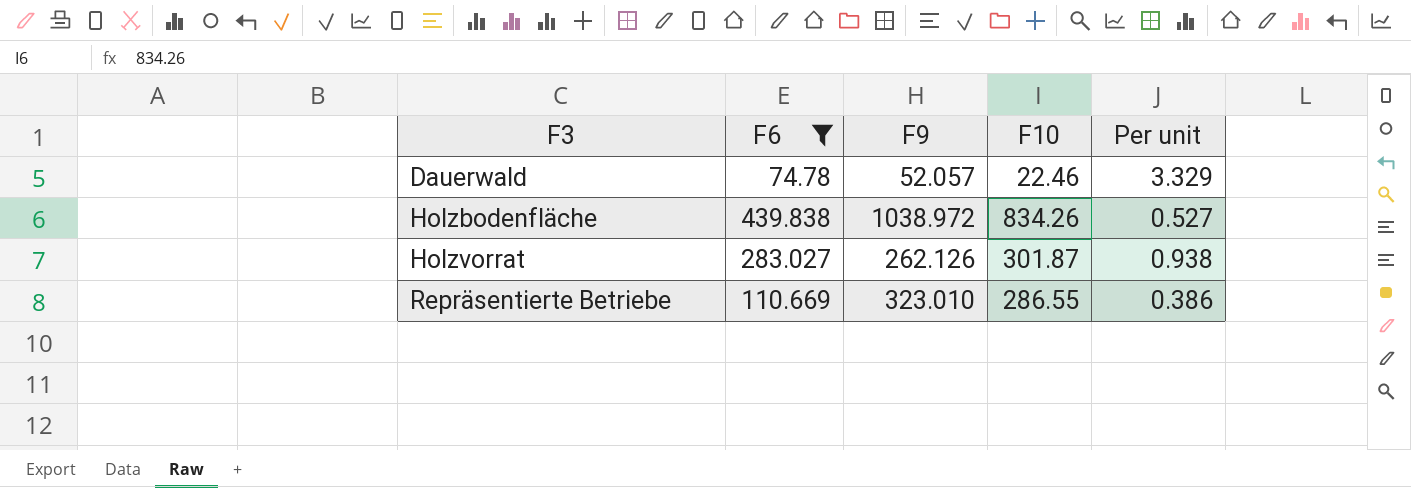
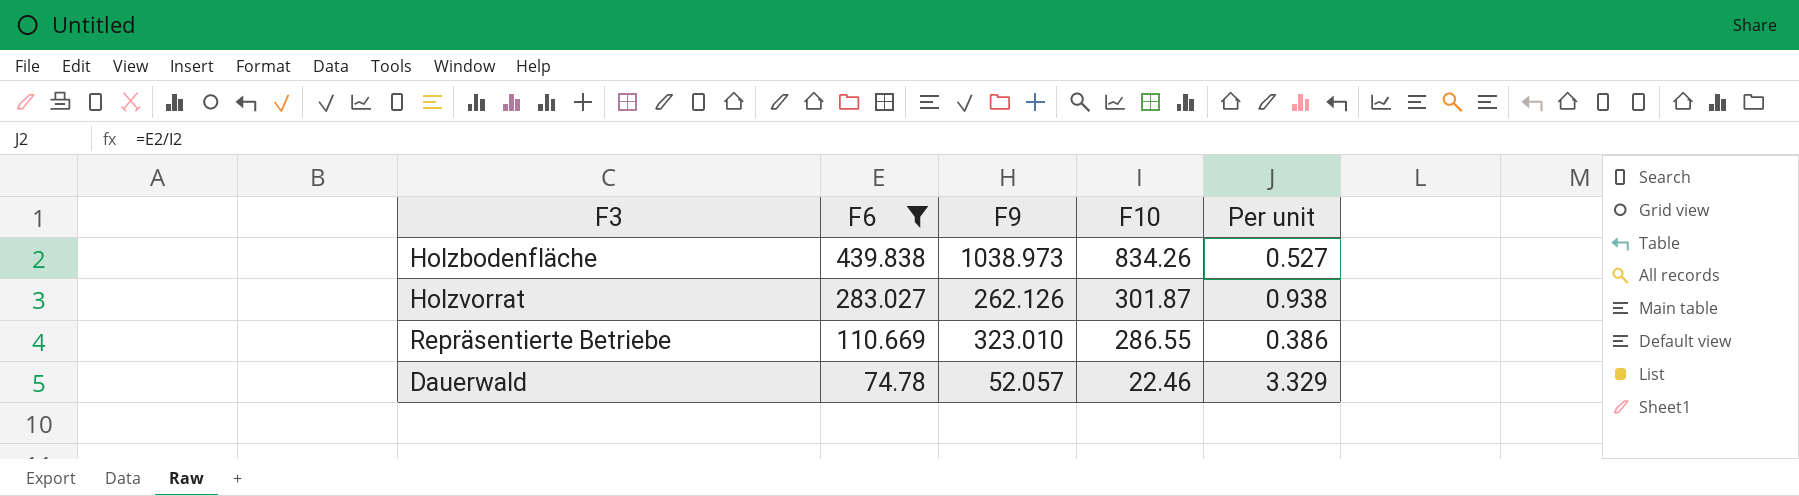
row order: F3 ascending -> F6 descending
Holzbodenfläche | F9: 1038.972 -> 1038.973

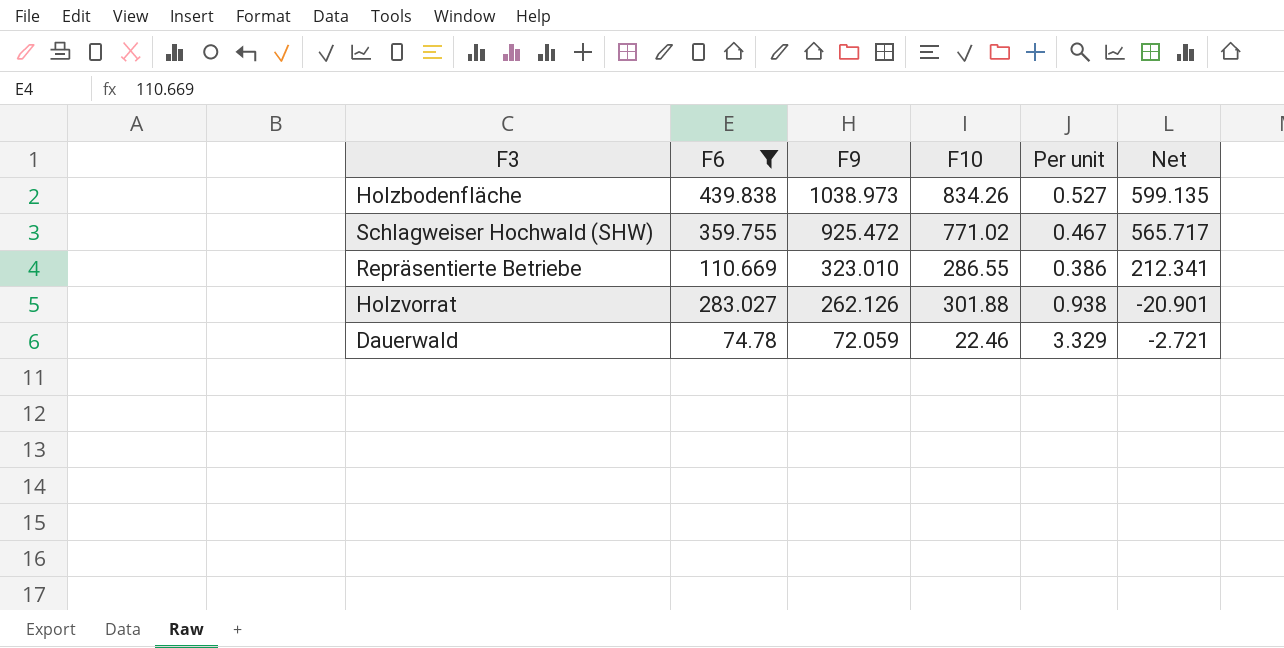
row order: F6 descending -> F9 descending
column Net | formula: none -> [F9] - [F6]
row Schlagweiser Hochwald (SHW): none -> 359.755 | 925.472 | 771.02 | 0.467 | 565.717
Holzvorrat | F10: 301.87 -> 301.88
Dauerwald | F9: 52.057 -> 72.059

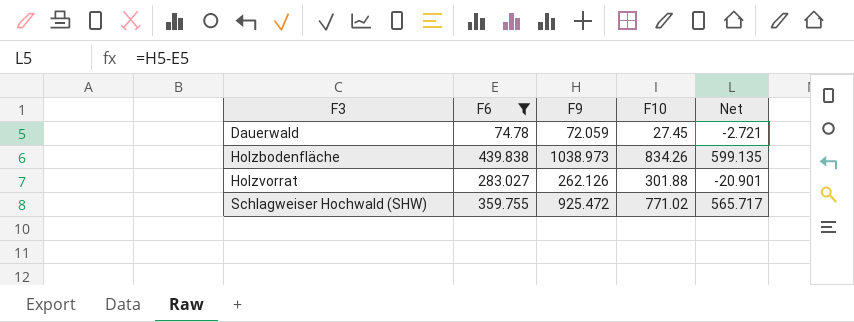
row order: F9 descending -> F3 ascending
column Per unit | formula: [F6] / [F10] -> none
row Repräsentierte Betriebe: 110.669 | 323.010 | 286.55 | 0.386 | 212.341 -> none
Dauerwald | F10: 22.46 -> 27.45

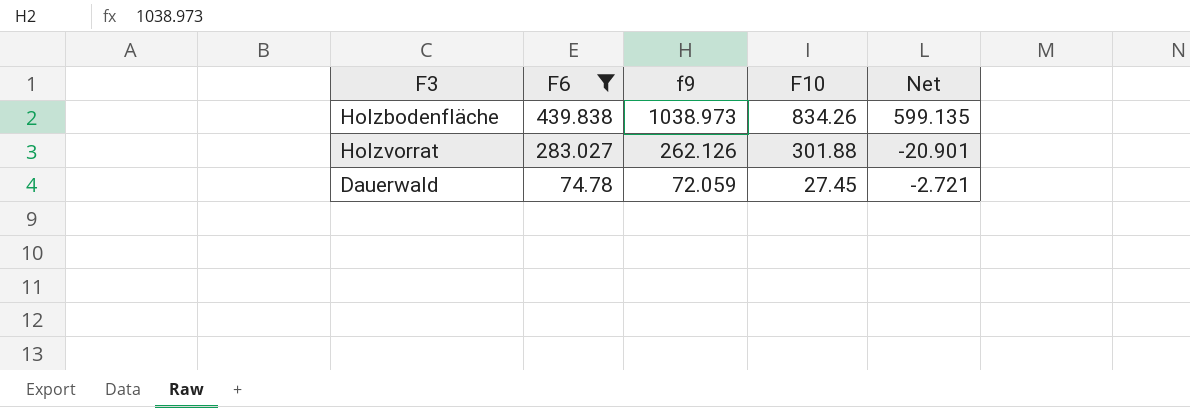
row order: F3 ascending -> F6 descending
column name: F9 -> f9
row Schlagweiser Hochwald (SHW): 359.755 | 925.472 | 771.02 | 565.717 -> none

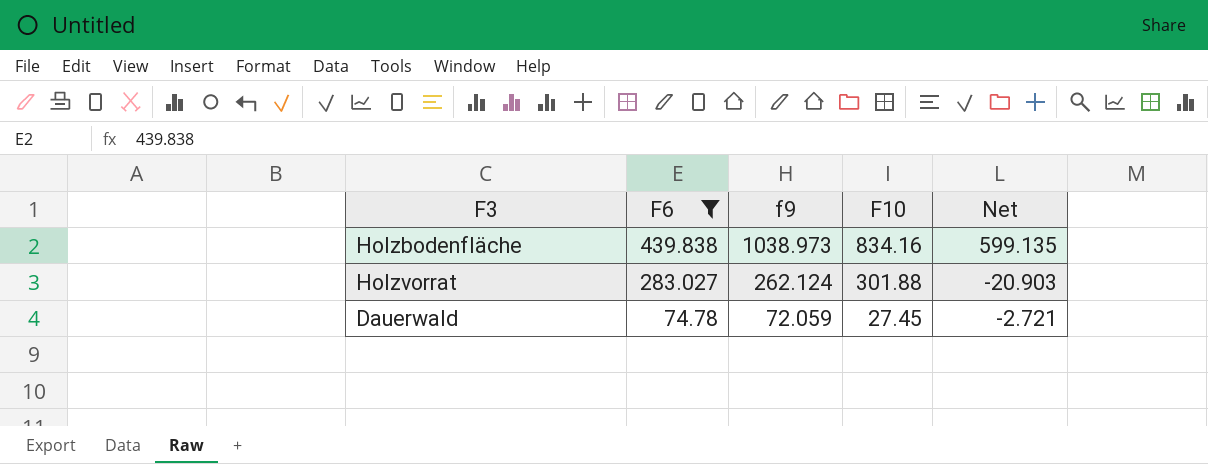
Holzbodenfläche | F10: 834.26 -> 834.16
Holzvorrat | f9: 262.126 -> 262.124
Holzvorrat | Net: -20.901 -> -20.903

